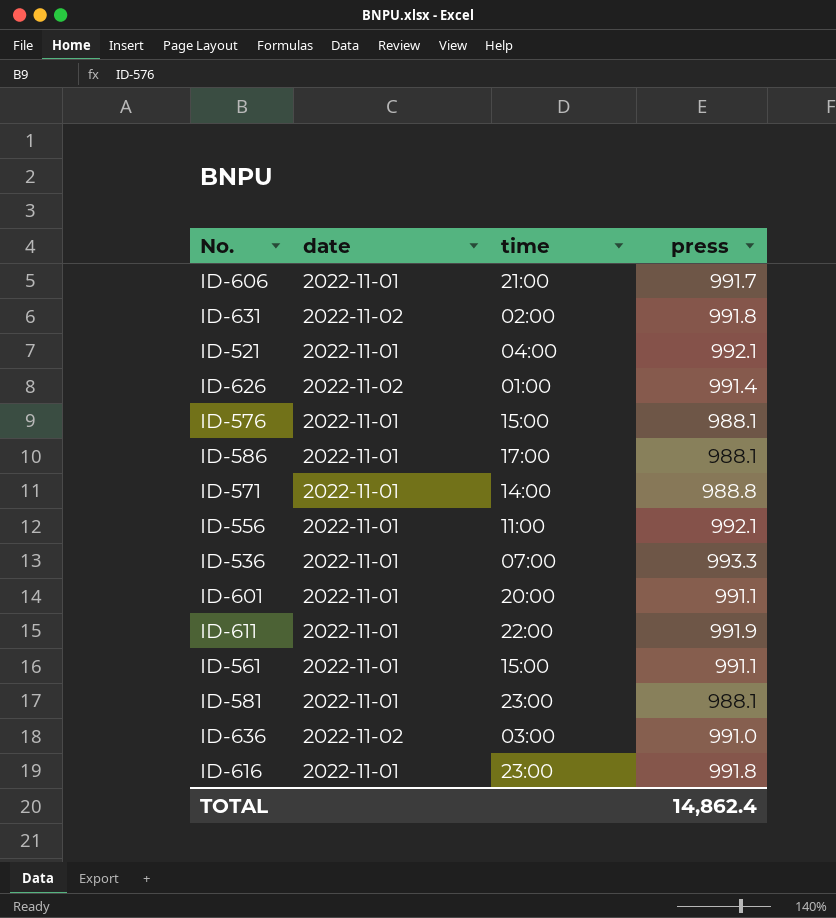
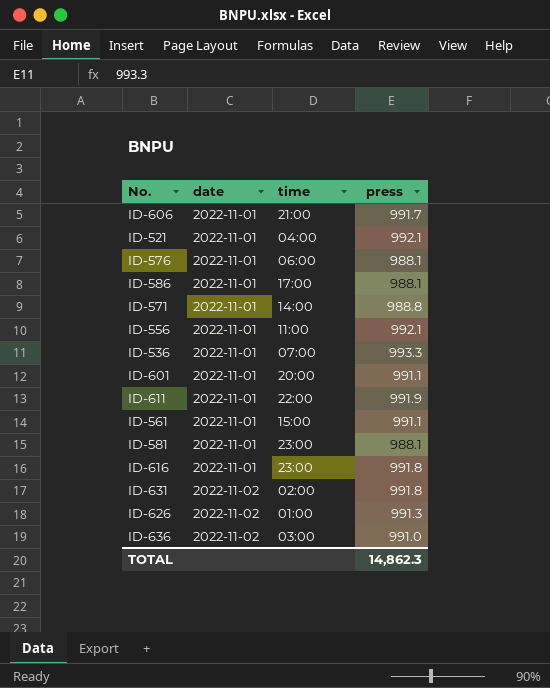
row order: none -> date ascending
ID-576 | time: 15:00 -> 06:00
ID-626 | press: 991.4 -> 991.3
TOTAL | press: 14,862.4 -> 14,862.3

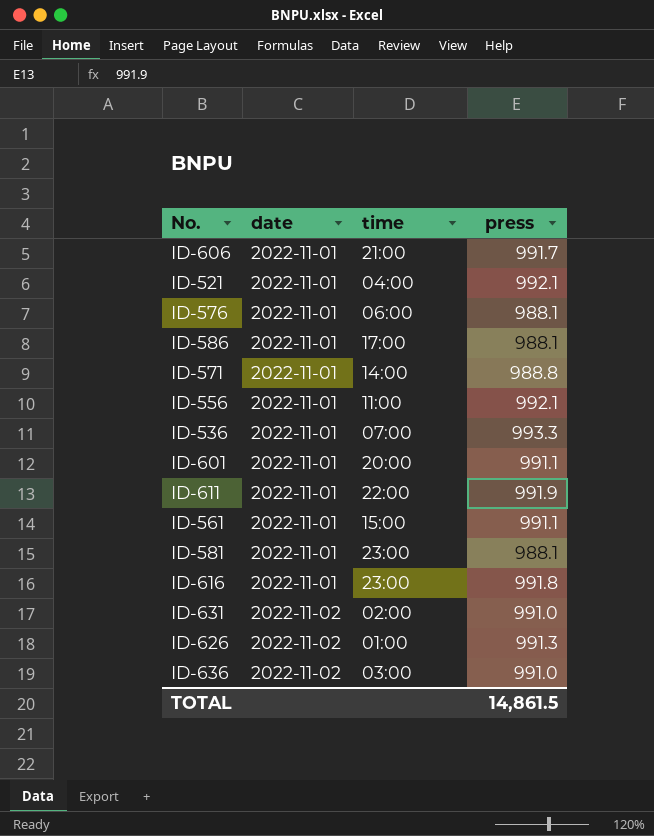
ID-631 | press: 991.8 -> 991.0
TOTAL | press: 14,862.3 -> 14,861.5

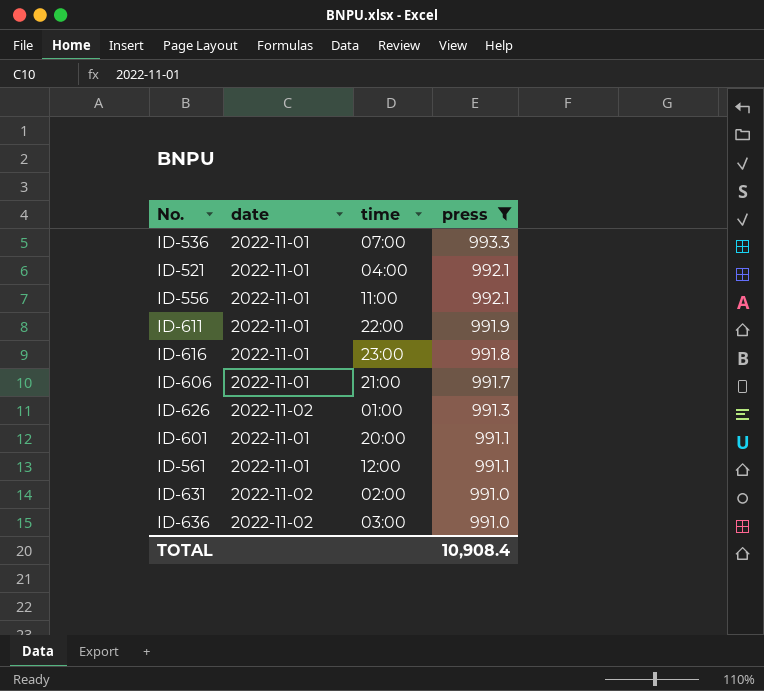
filter: none -> press >= 991.0
row order: date ascending -> press descending
ID-561 | time: 15:00 -> 12:00
TOTAL | press: 14,861.5 -> 10,908.4

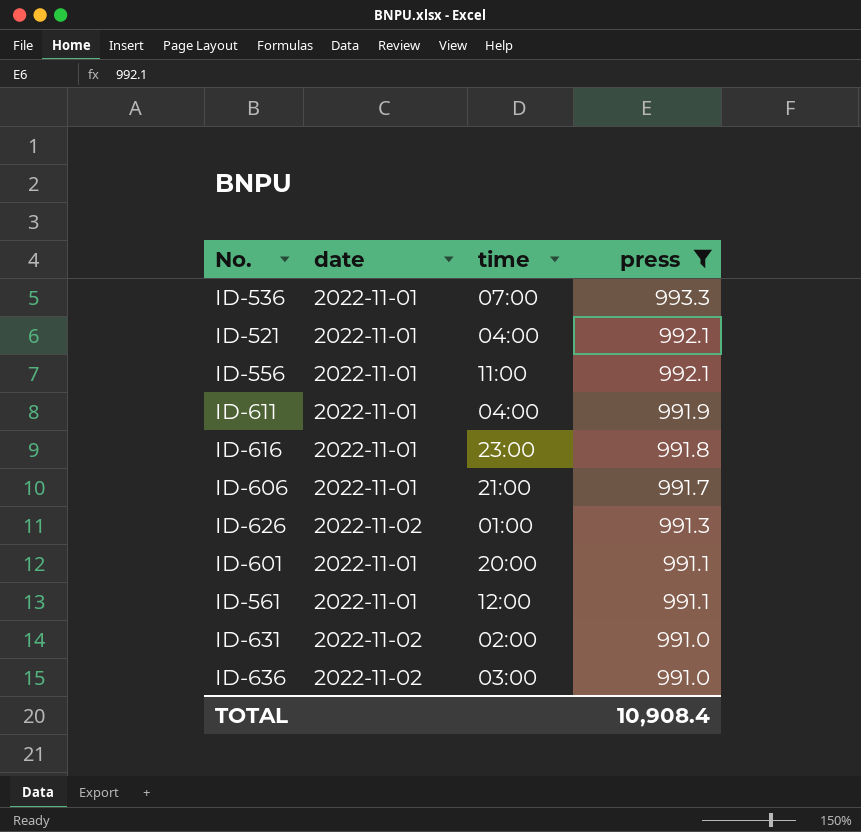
ID-611 | time: 22:00 -> 04:00

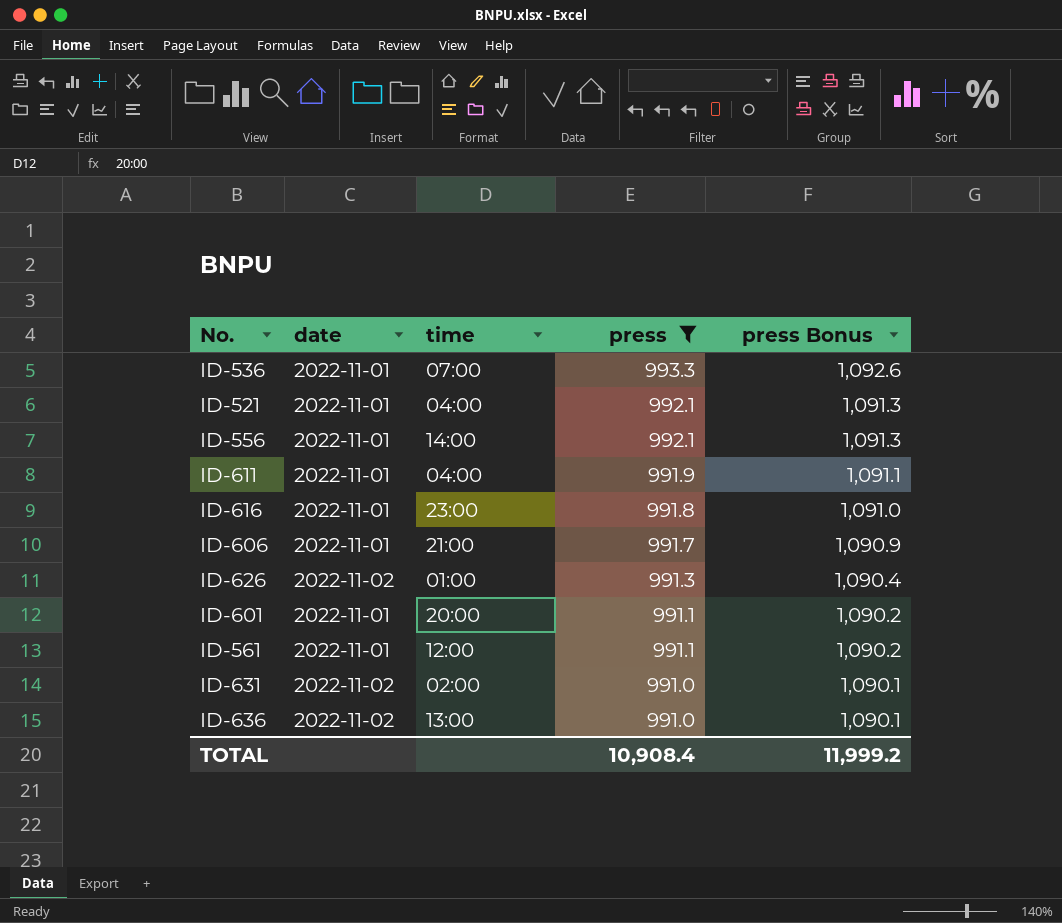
column press Bonus | formula: none -> [press] * 1.1
ID-556 | time: 11:00 -> 14:00
ID-636 | time: 03:00 -> 13:00

